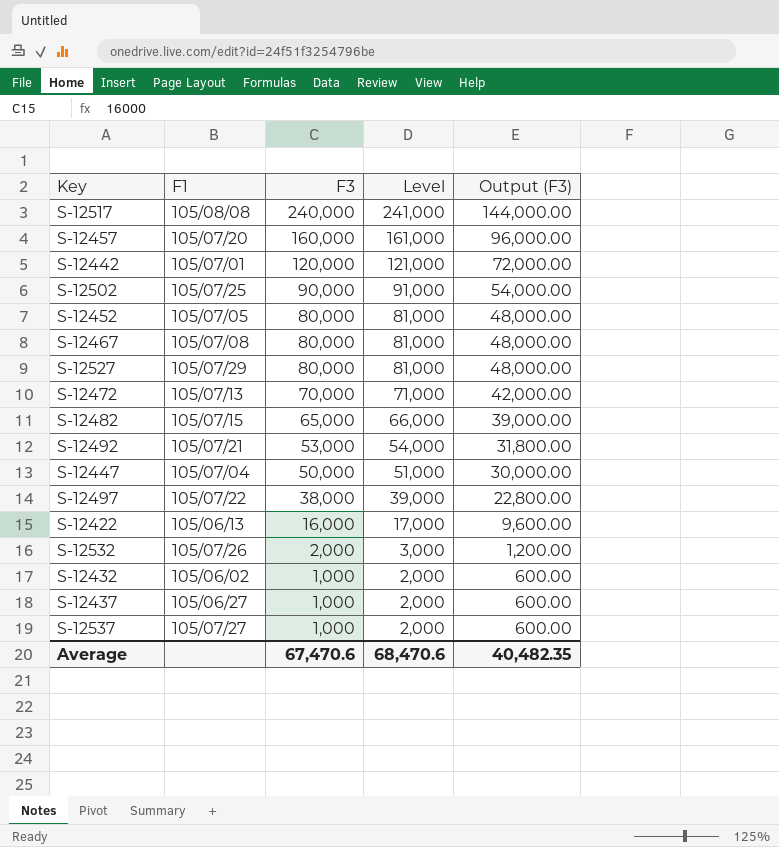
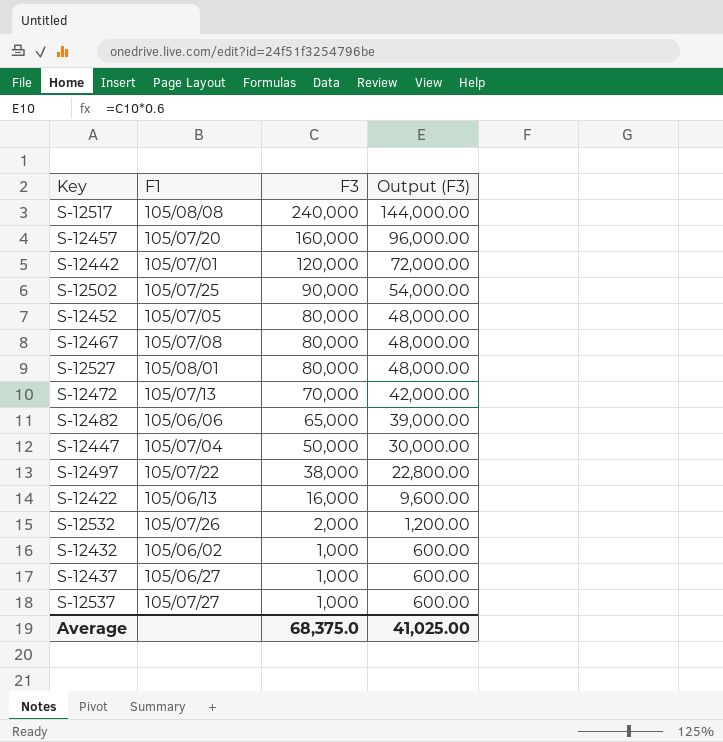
column Level | formula: [F3] + 1000 -> none
row S-12492: 105/07/21 | 53,000 | 54,000 | 31,800.00 -> none
S-12527 | F1: 105/07/29 -> 105/08/01
S-12482 | F1: 105/07/15 -> 105/06/06
Average | F3: 67,470.6 -> 68,375.0
Average | Output (F3): 40,482.35 -> 41,025.00

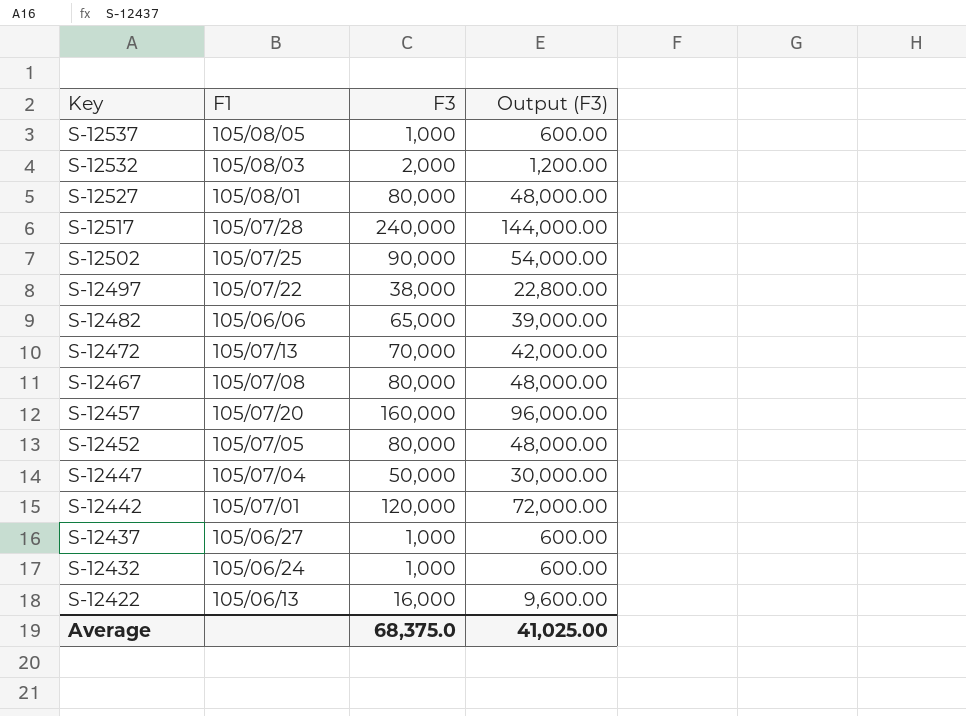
row order: F3 descending -> Key descending
S-12537 | F1: 105/07/27 -> 105/08/05
S-12532 | F1: 105/07/26 -> 105/08/03
S-12517 | F1: 105/08/08 -> 105/07/28
S-12432 | F1: 105/06/02 -> 105/06/24

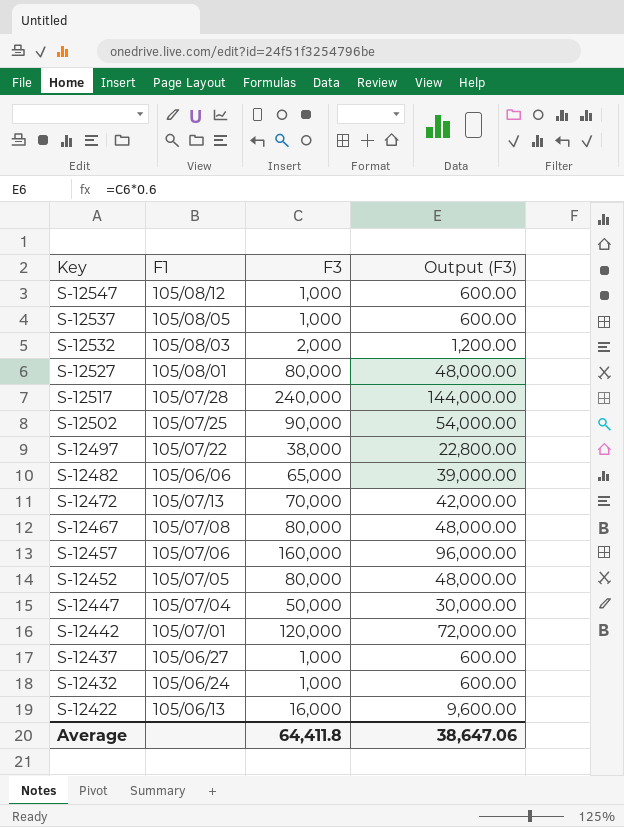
row S-12547: none -> 105/08/12 | 1,000 | 600.00
S-12457 | F1: 105/07/20 -> 105/07/06
Average | F3: 68,375.0 -> 64,411.8
Average | Output (F3): 41,025.00 -> 38,647.06

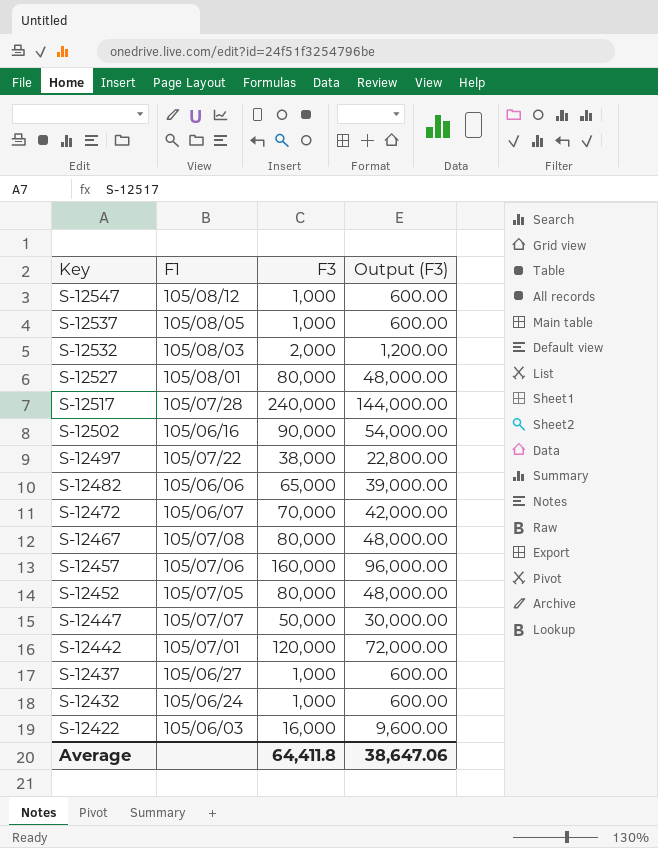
S-12502 | F1: 105/07/25 -> 105/06/16
S-12472 | F1: 105/07/13 -> 105/06/07
S-12447 | F1: 105/07/04 -> 105/07/07
S-12422 | F1: 105/06/13 -> 105/06/03

